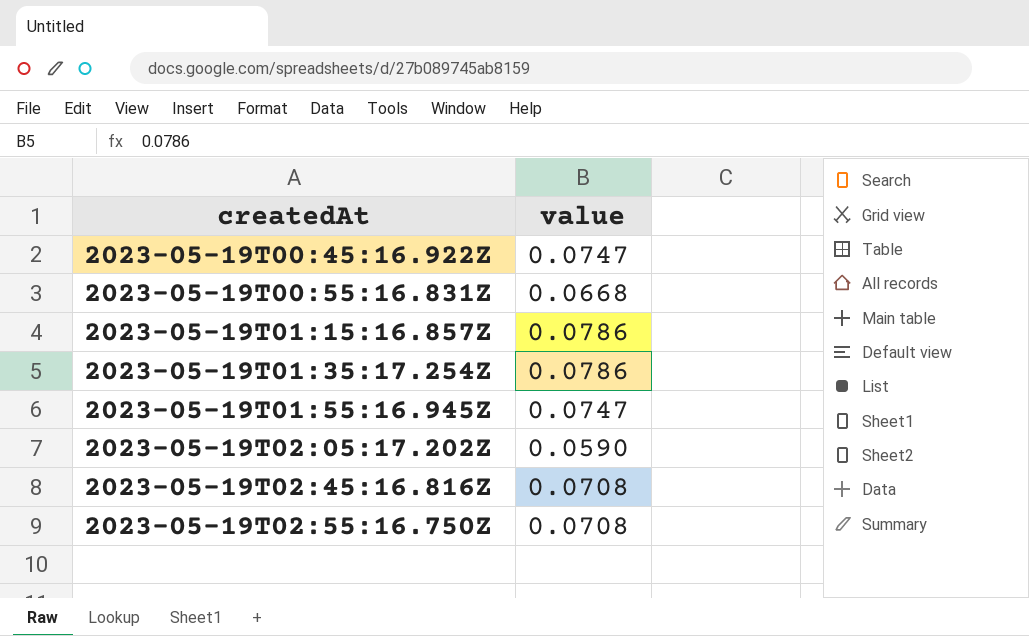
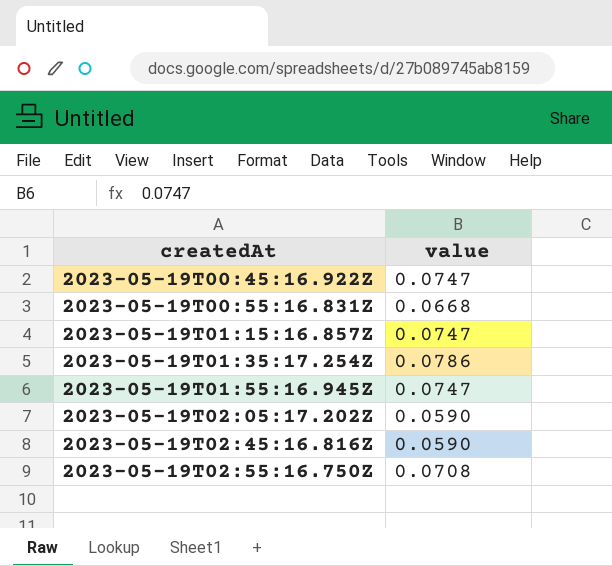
2023-05-19T01:15:16.857Z | value: 0.0786 -> 0.0747
2023-05-19T02:45:16.816Z | value: 0.0708 -> 0.0590

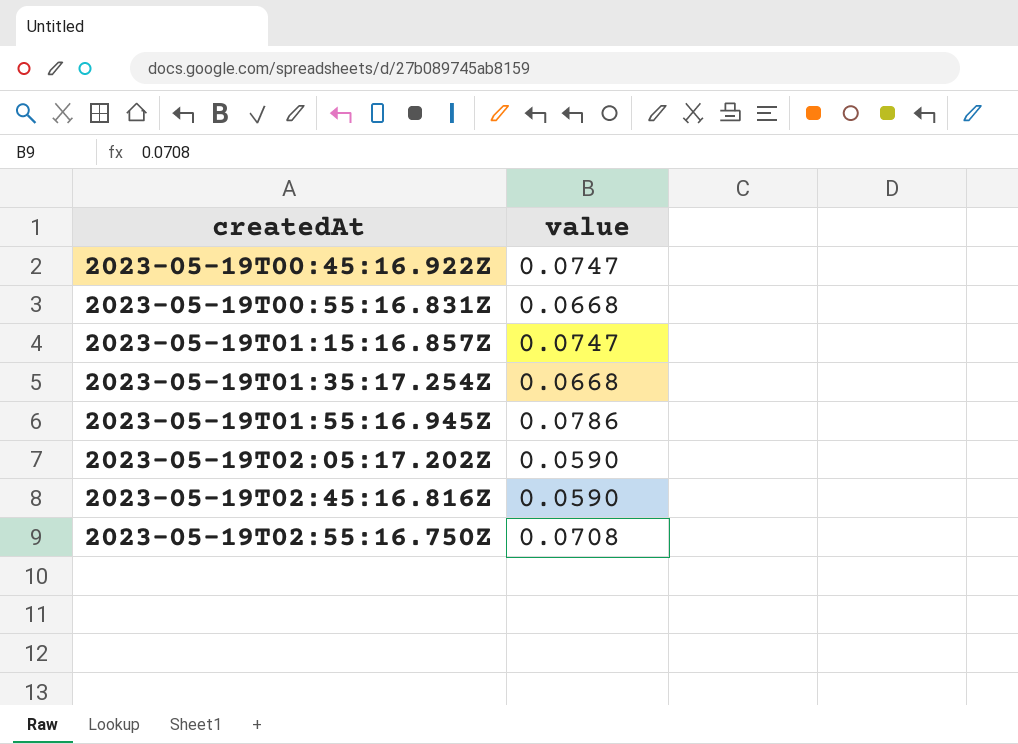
2023-05-19T01:35:17.254Z | value: 0.0786 -> 0.0668
2023-05-19T01:55:16.945Z | value: 0.0747 -> 0.0786

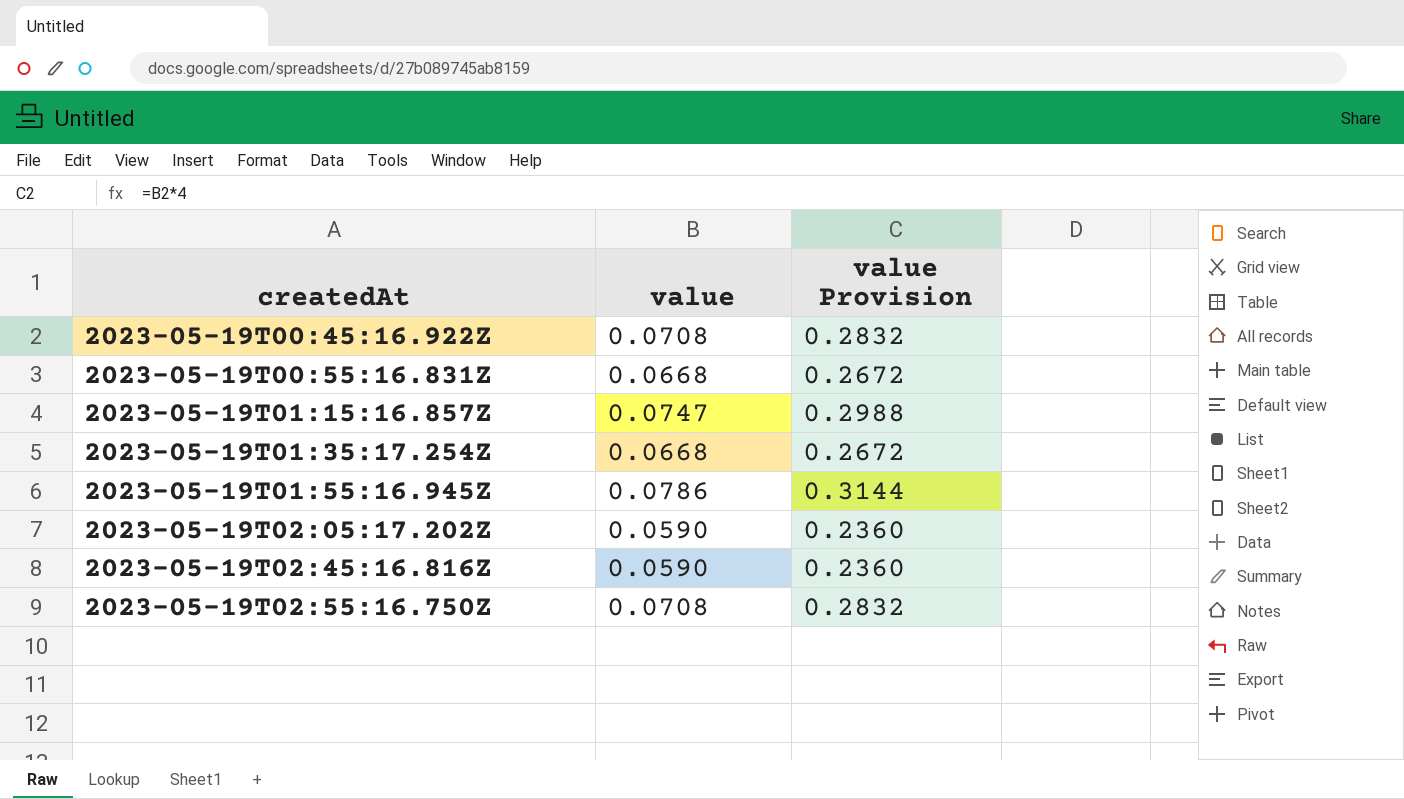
column value Provision | formula: none -> [value] * 4
2023-05-19T00:45:16.922Z | value: 0.0747 -> 0.0708

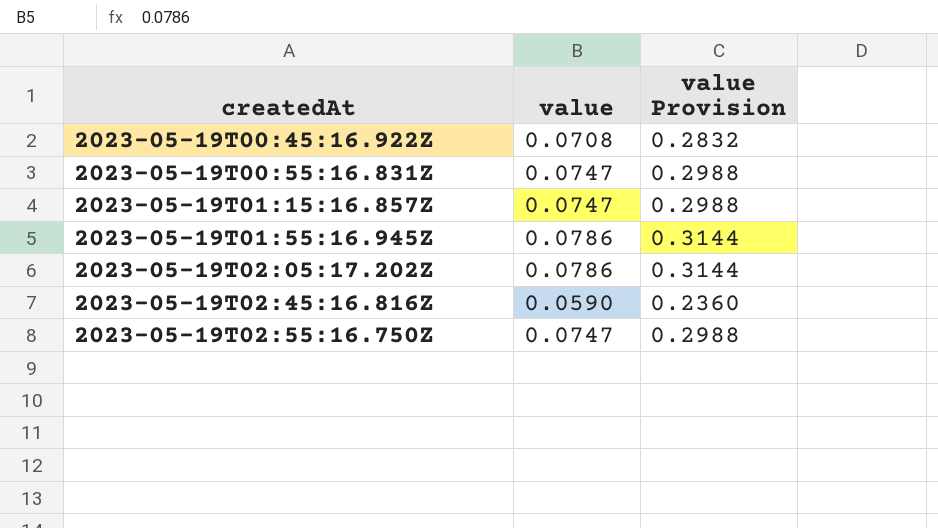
row 2023-05-19T01:35:17.254Z: 0.0668 | 0.2672 -> none
2023-05-19T00:55:16.831Z | value: 0.0668 -> 0.0747
2023-05-19T00:55:16.831Z | value Provision: 0.2672 -> 0.2988
2023-05-19T02:05:17.202Z | value: 0.0590 -> 0.0786
2023-05-19T02:05:17.202Z | value Provision: 0.2360 -> 0.3144
2023-05-19T02:55:16.750Z | value: 0.0708 -> 0.0747
2023-05-19T02:55:16.750Z | value Provision: 0.2832 -> 0.2988

